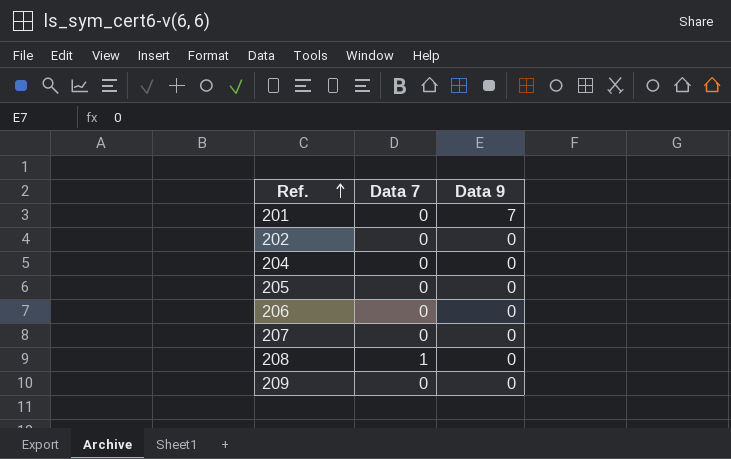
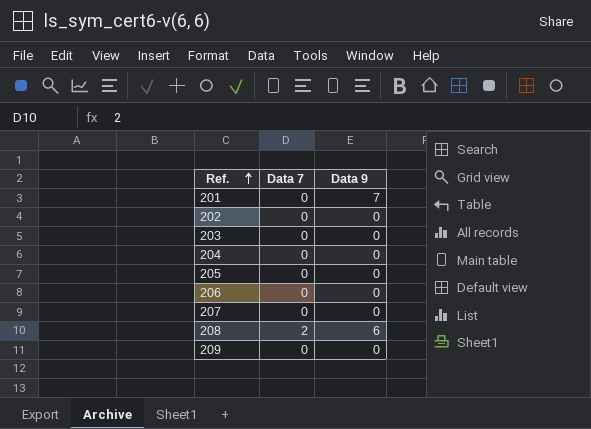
row 203: none -> 0 | 0
208 | Data 7: 1 -> 2
208 | Data 9: 0 -> 6

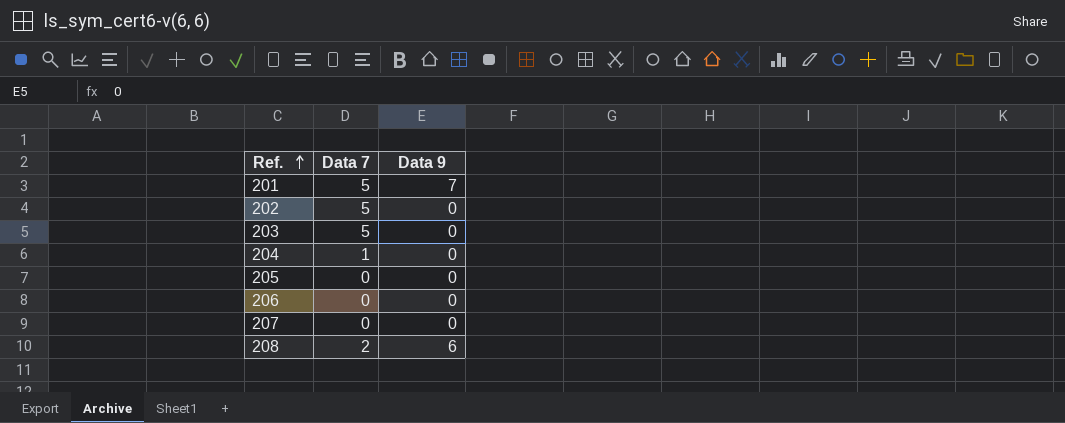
row 209: 0 | 0 -> none
201 | Data 7: 0 -> 5
202 | Data 7: 0 -> 5
203 | Data 7: 0 -> 5
204 | Data 7: 0 -> 1

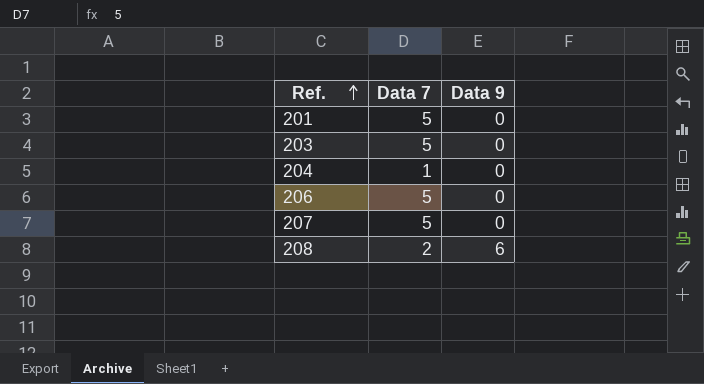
row 202: 5 | 0 -> none
row 205: 0 | 0 -> none
201 | Data 9: 7 -> 0
206 | Data 7: 0 -> 5
207 | Data 7: 0 -> 5

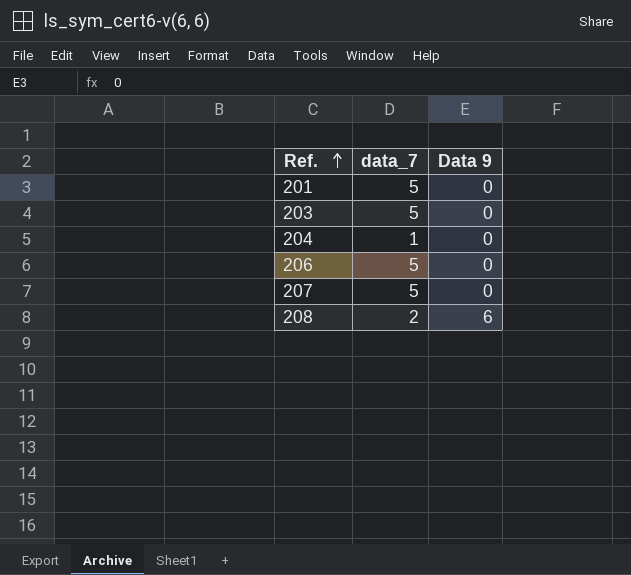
column name: Data 7 -> data_7

